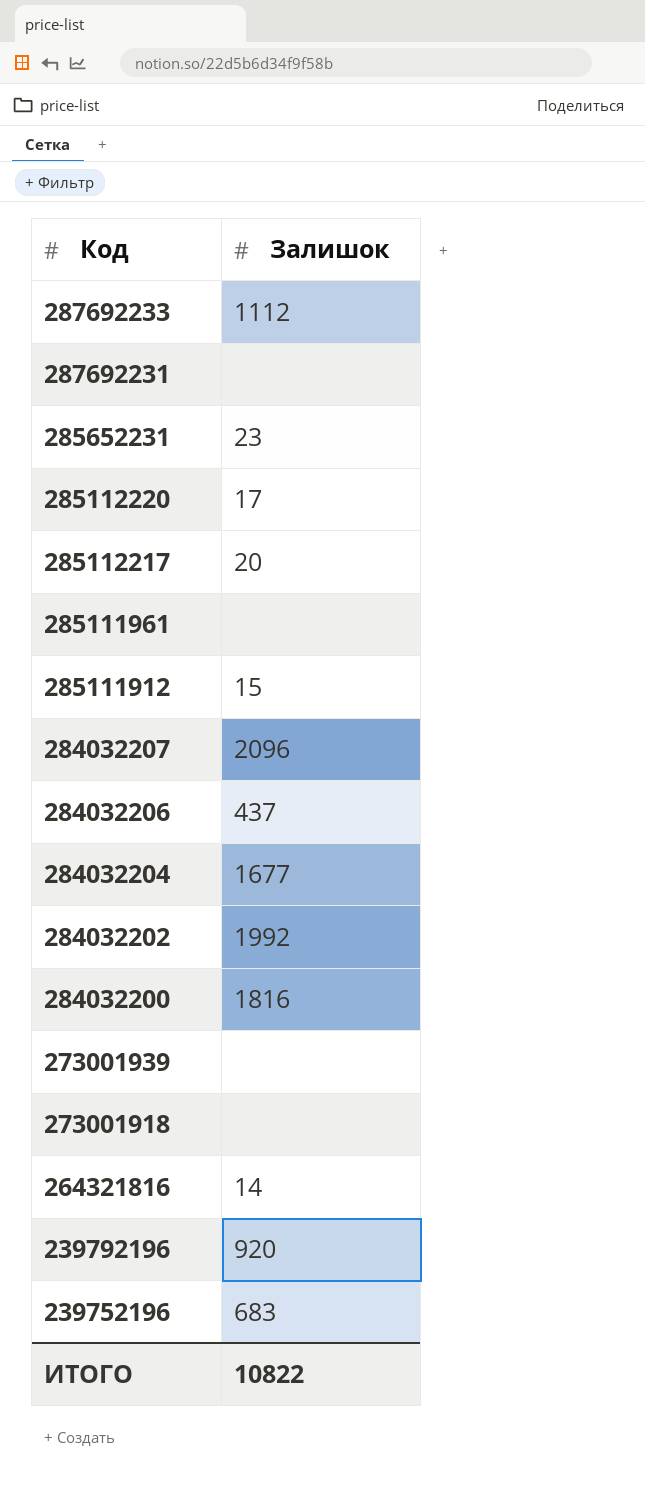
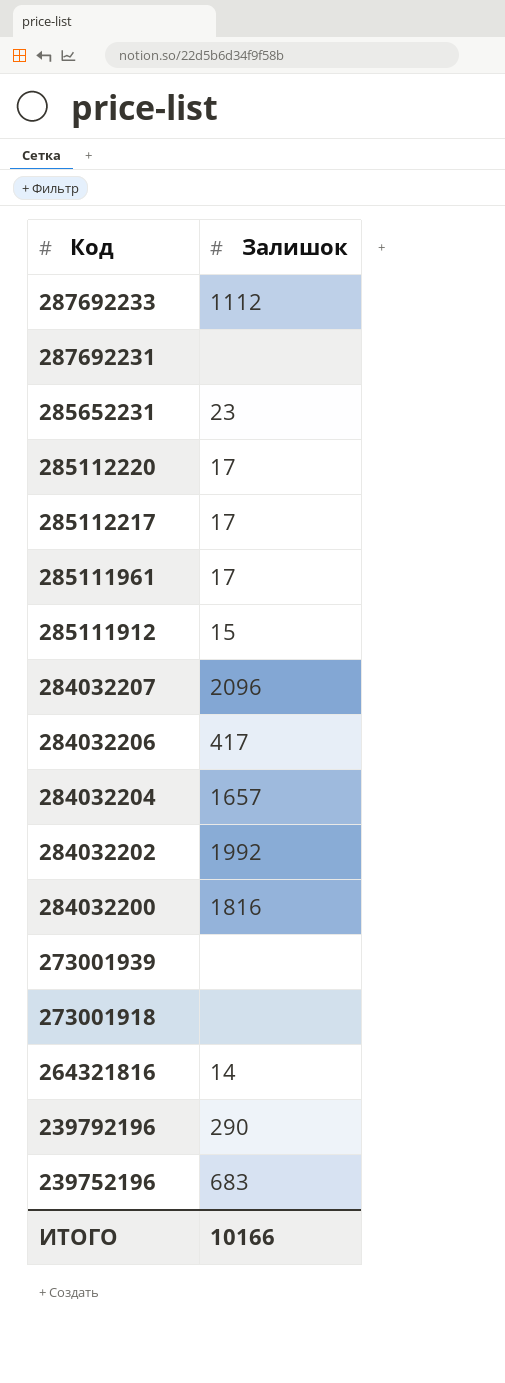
285112217 | Залишок: 20 -> 17
285111961 | Залишок: none -> 17
284032206 | Залишок: 437 -> 417
284032204 | Залишок: 1677 -> 1657
239792196 | Залишок: 920 -> 290
ИТОГО | Залишок: 10822 -> 10166

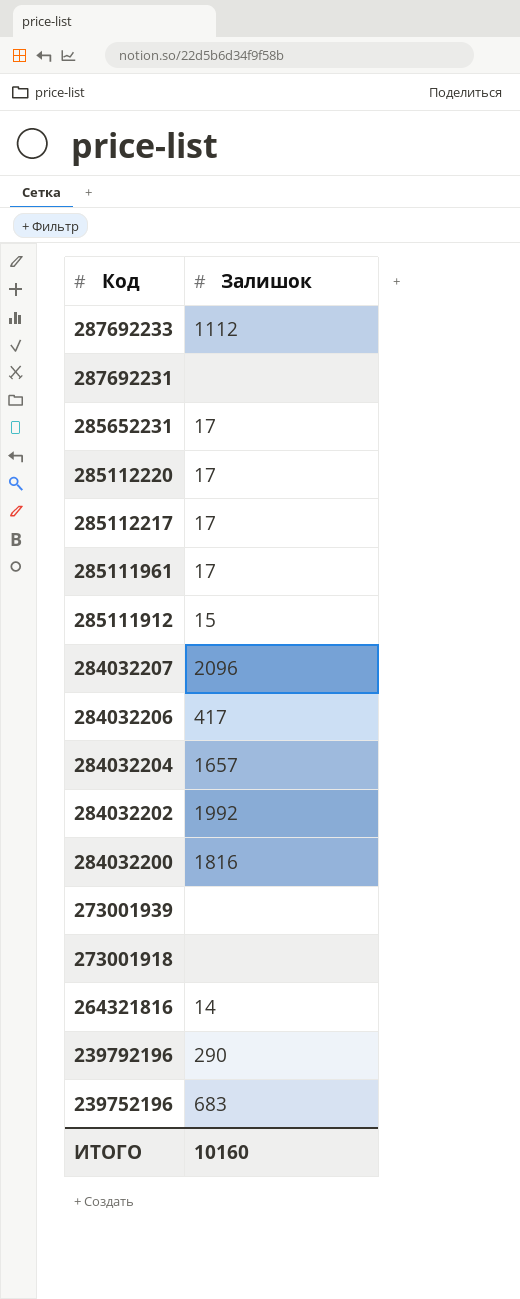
285652231 | Залишок: 23 -> 17
ИТОГО | Залишок: 10166 -> 10160

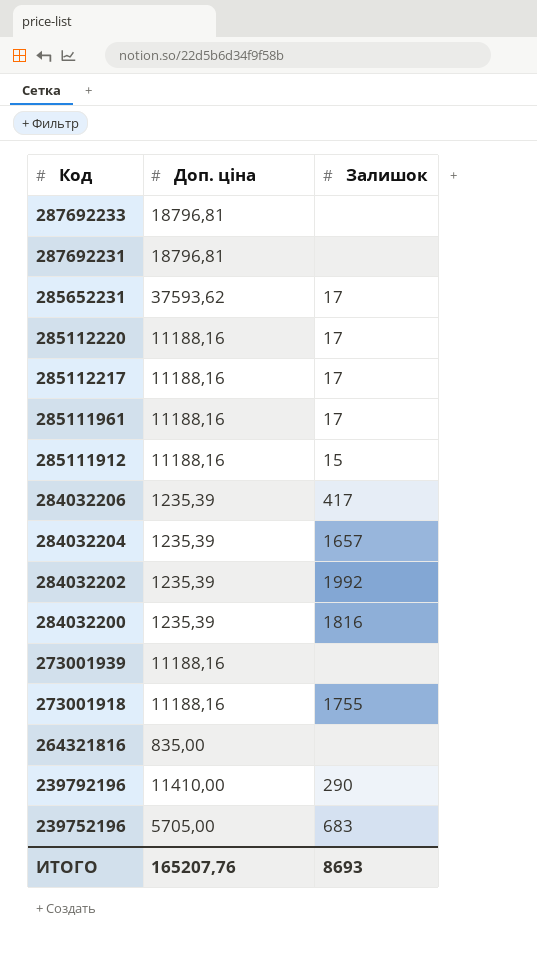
column Доп. ціна | position: none -> 2
row 284032207: 2096 -> none
287692233 | Залишок: 1112 -> none
273001918 | Залишок: none -> 1755
264321816 | Залишок: 14 -> none
ИТОГО | Залишок: 10160 -> 8693

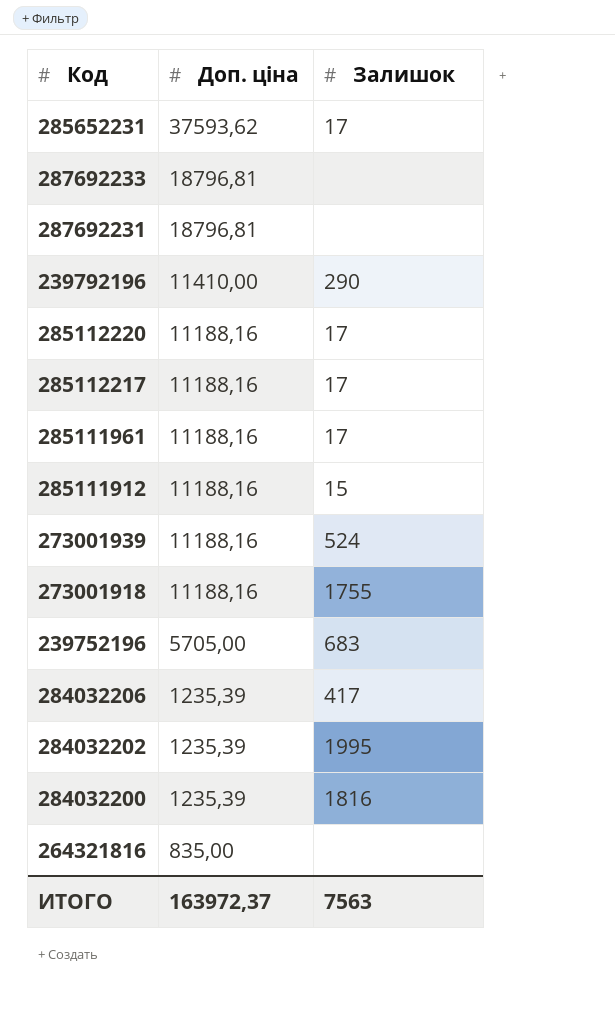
row order: Код descending -> Доп. ціна descending
row 284032204: 1235,39 | 1657 -> none
273001939 | Залишок: none -> 524
284032202 | Залишок: 1992 -> 1995
ИТОГО | Доп. ціна: 165207,76 -> 163972,37
ИТОГО | Залишок: 8693 -> 7563

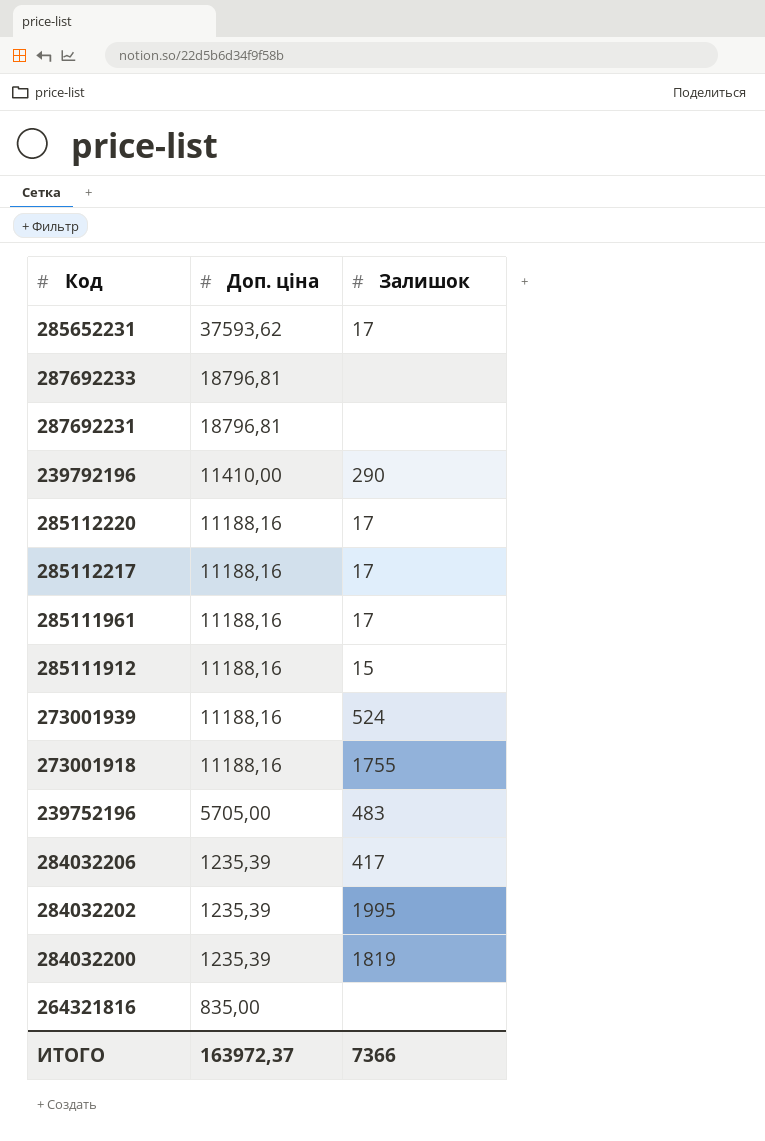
239752196 | Залишок: 683 -> 483
284032200 | Залишок: 1816 -> 1819
ИТОГО | Залишок: 7563 -> 7366

